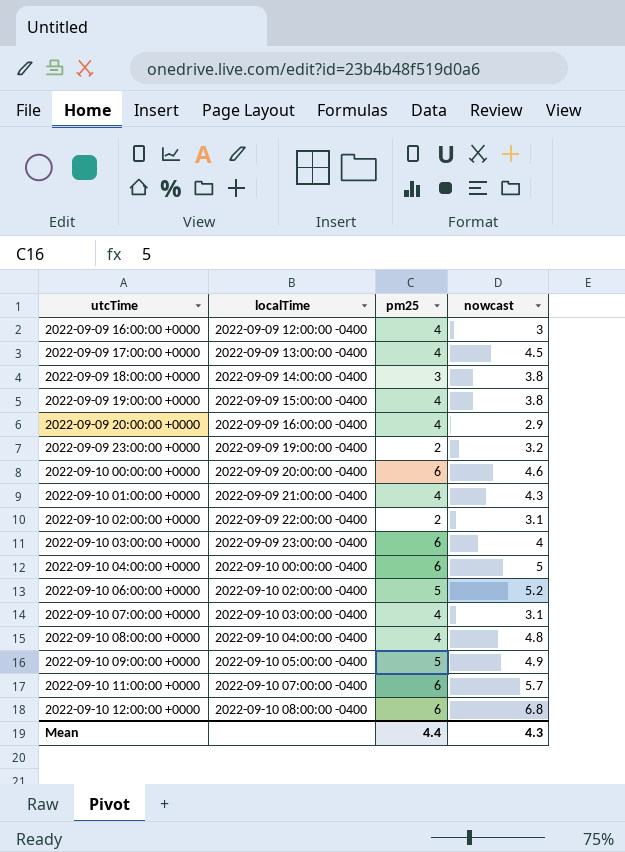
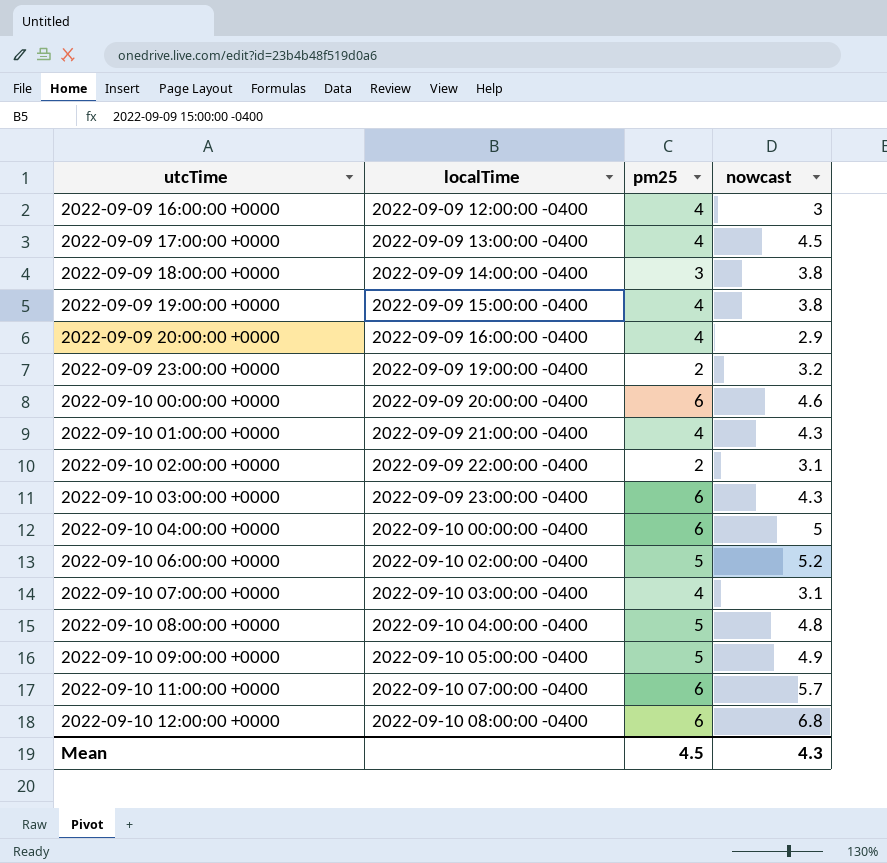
2022-09-10 03:00:00 +0000 | nowcast: 4 -> 4.3
2022-09-10 08:00:00 +0000 | pm25: 4 -> 5
Mean | pm25: 4.4 -> 4.5

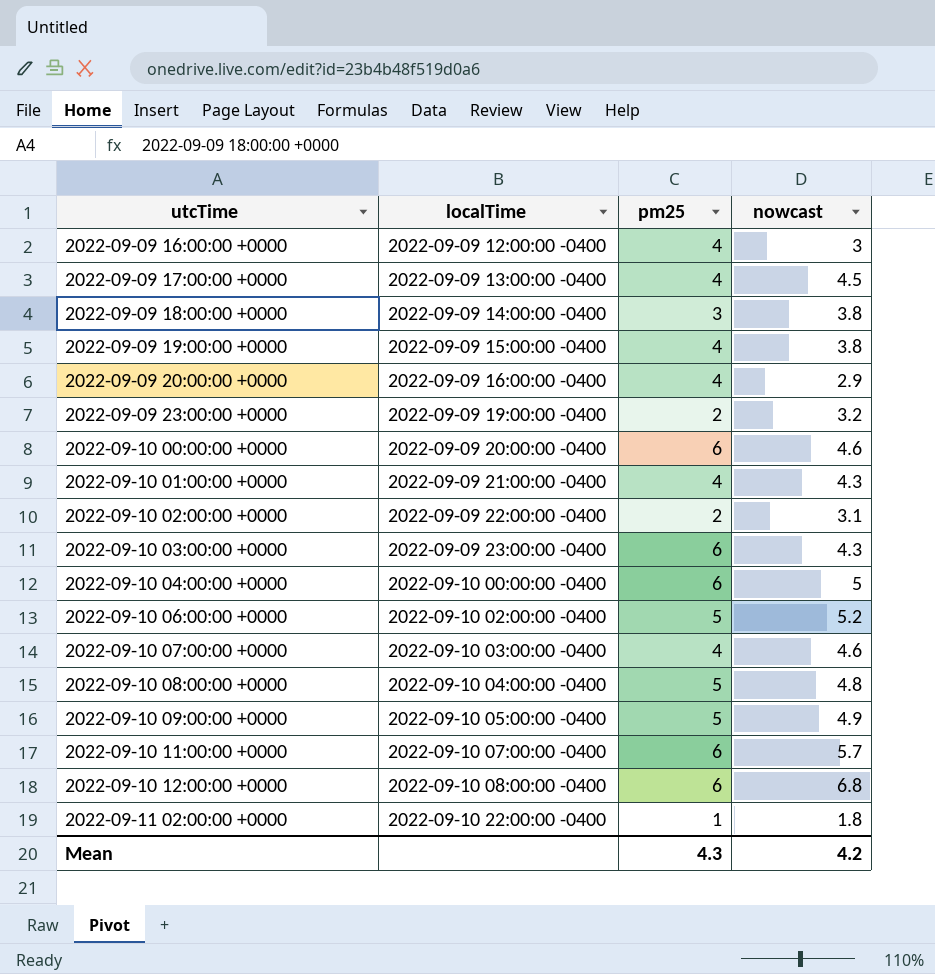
2022-09-10 07:00:00 +0000 | nowcast: 3.1 -> 4.6
row 2022-09-11 02:00:00 +0000: none -> 2022-09-10 22:00:00 -0400 | 1 | 1.8
Mean | pm25: 4.5 -> 4.3
Mean | nowcast: 4.3 -> 4.2

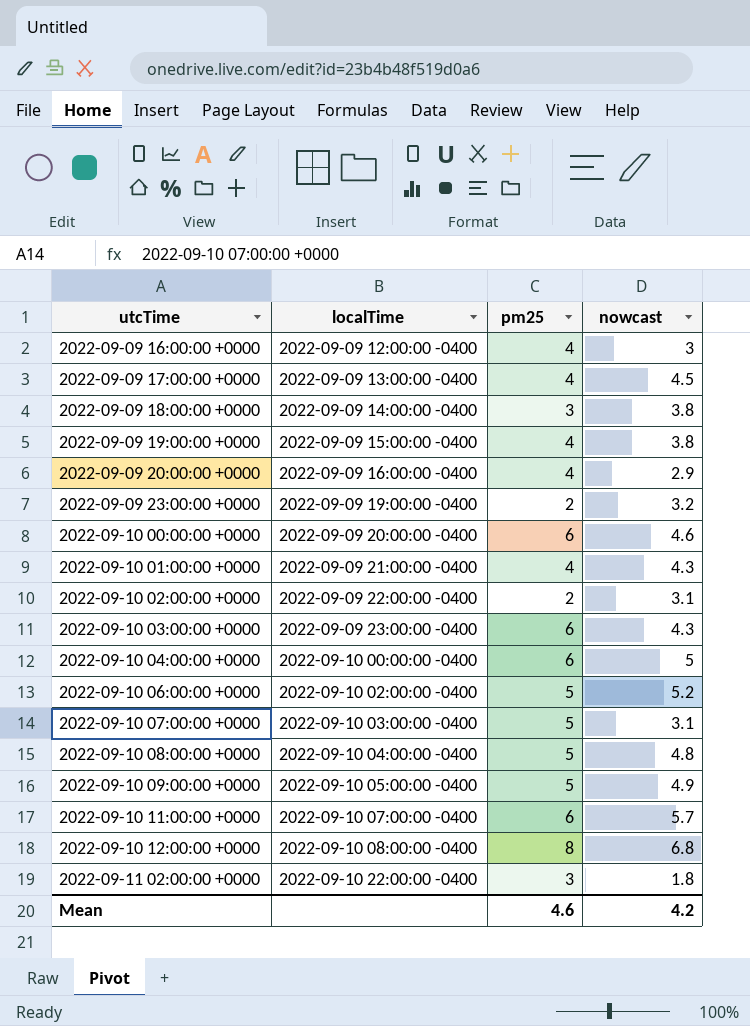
2022-09-10 07:00:00 +0000 | pm25: 4 -> 5
2022-09-10 07:00:00 +0000 | nowcast: 4.6 -> 3.1
2022-09-10 12:00:00 +0000 | pm25: 6 -> 8
2022-09-11 02:00:00 +0000 | pm25: 1 -> 3
Mean | pm25: 4.3 -> 4.6

